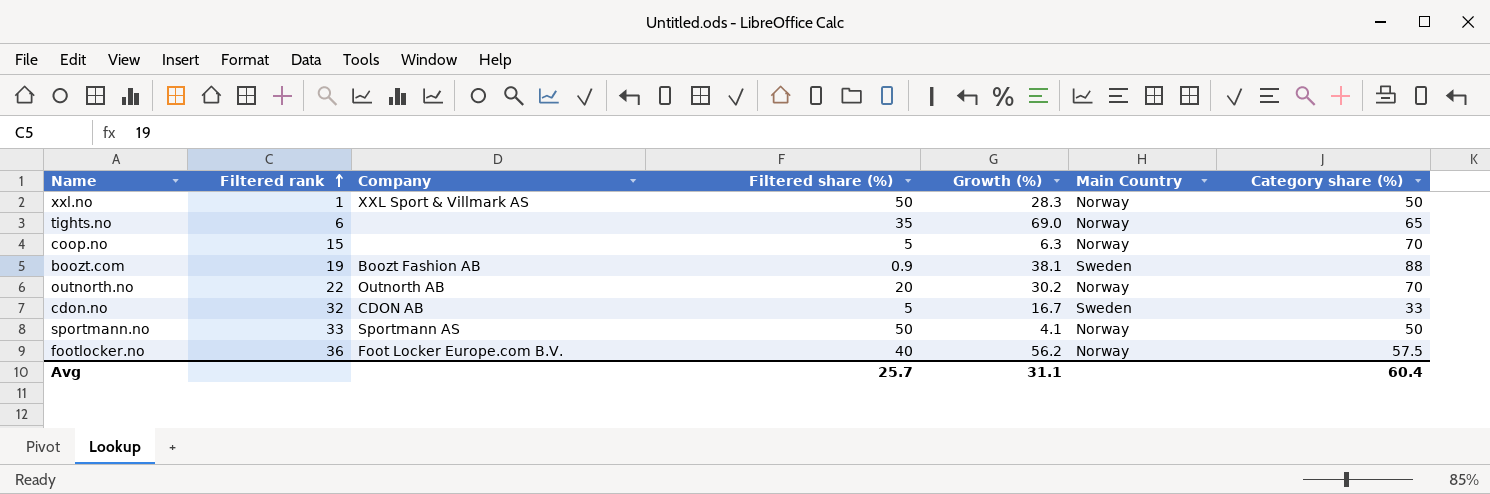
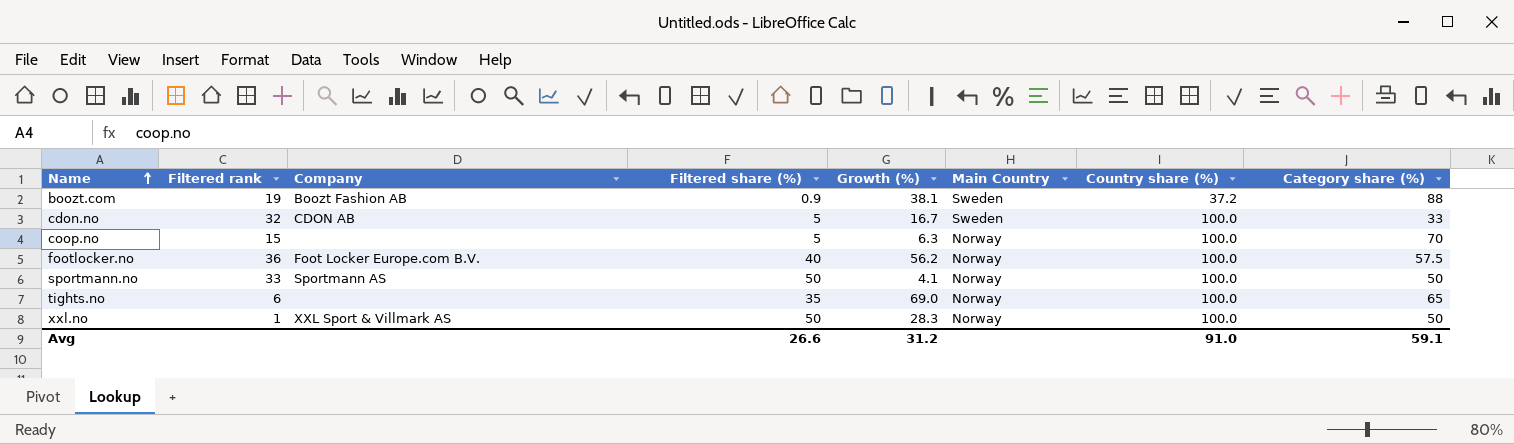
row order: Filtered rank ascending -> Name ascending
column Country share (%) | position: none -> 7
row outnorth.no: 22 | Outnorth AB | 20 | 30.2 | Norway | 70 -> none
Avg | Filtered share (%): 25.7 -> 26.6
Avg | Growth (%): 31.1 -> 31.2
Avg | Category share (%): 60.4 -> 59.1

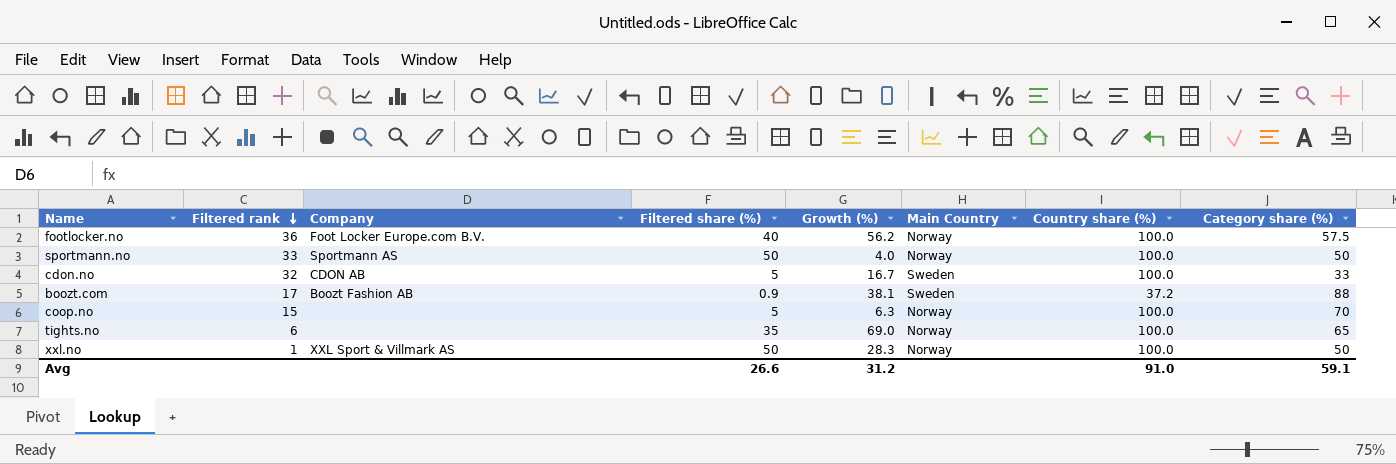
row order: Name ascending -> Filtered rank descending
sportmann.no | Growth (%): 4.1 -> 4.0
boozt.com | Filtered rank: 19 -> 17

